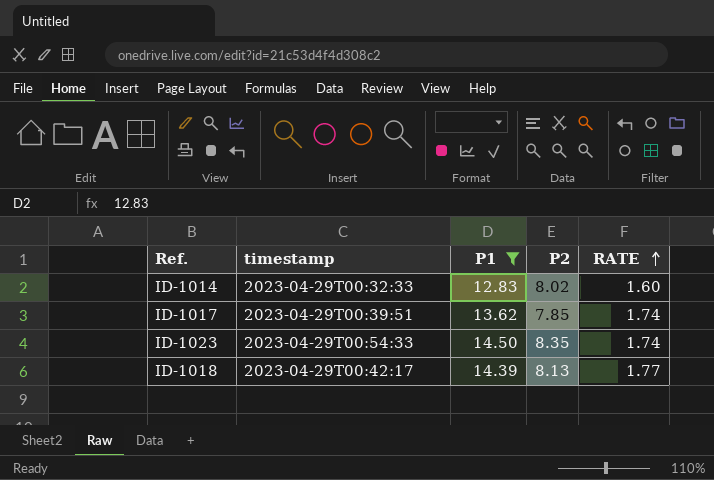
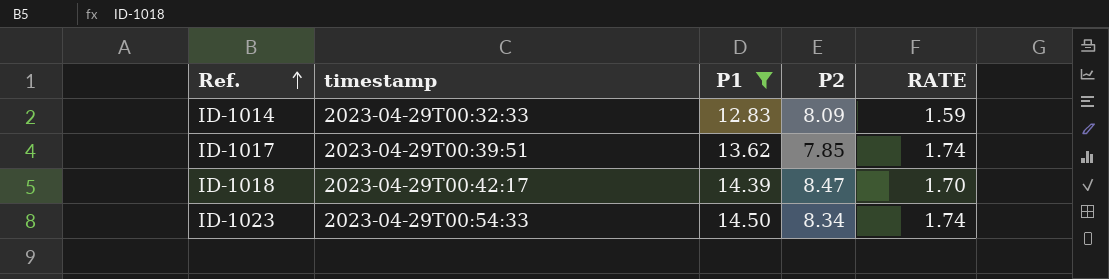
row order: RATE ascending -> Ref. ascending
ID-1014 | P2: 8.02 -> 8.09
ID-1014 | RATE: 1.60 -> 1.59
ID-1018 | P2: 8.13 -> 8.47
ID-1018 | RATE: 1.77 -> 1.70
ID-1023 | P2: 8.35 -> 8.34

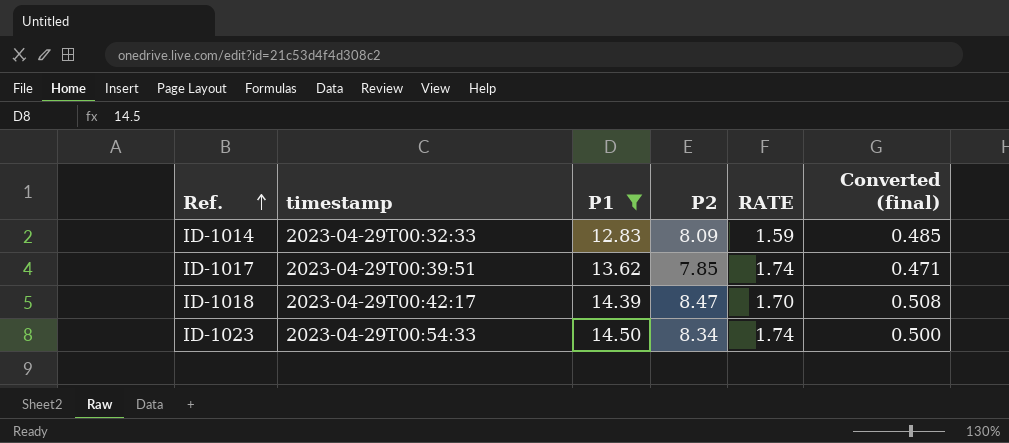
column Converted (final) | formula: none -> [P2] * 0.06

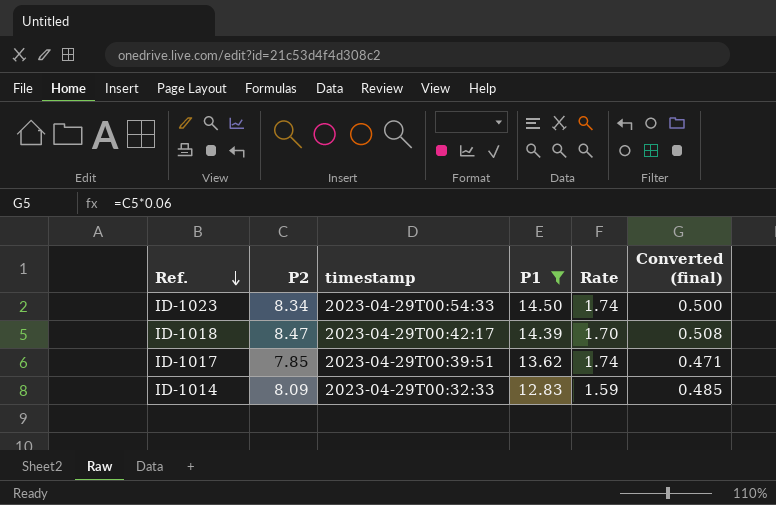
row order: Ref. ascending -> Ref. descending
column P2 | position: 4 -> 2
column name: RATE -> Rate

